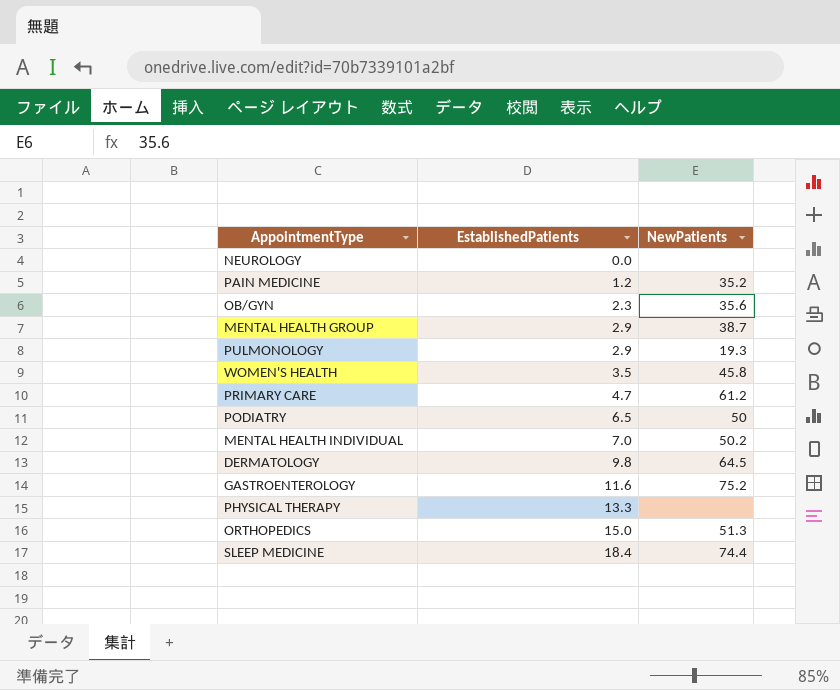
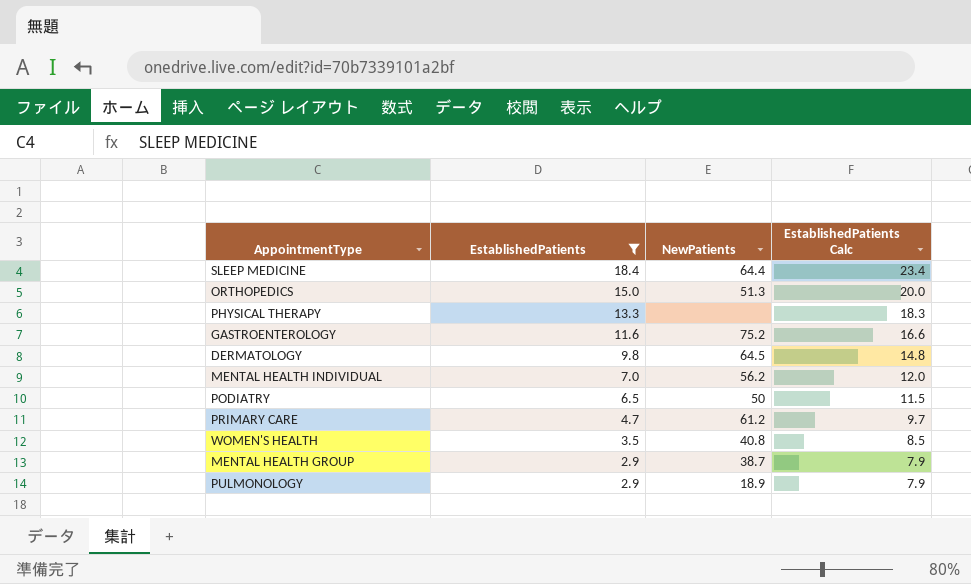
filter: none -> EstablishedPatients >= 2.9
row order: EstablishedPatients ascending -> EstablishedPatients descending
column EstablishedPatients Calc | formula: none -> [EstablishedPatients] + 5
SLEEP MEDICINE | NewPatients: 74.4 -> 64.4
MENTAL HEALTH INDIVIDUAL | NewPatients: 50.2 -> 56.2
WOMEN'S HEALTH | NewPatients: 45.8 -> 40.8
PULMONOLOGY | NewPatients: 19.3 -> 18.9

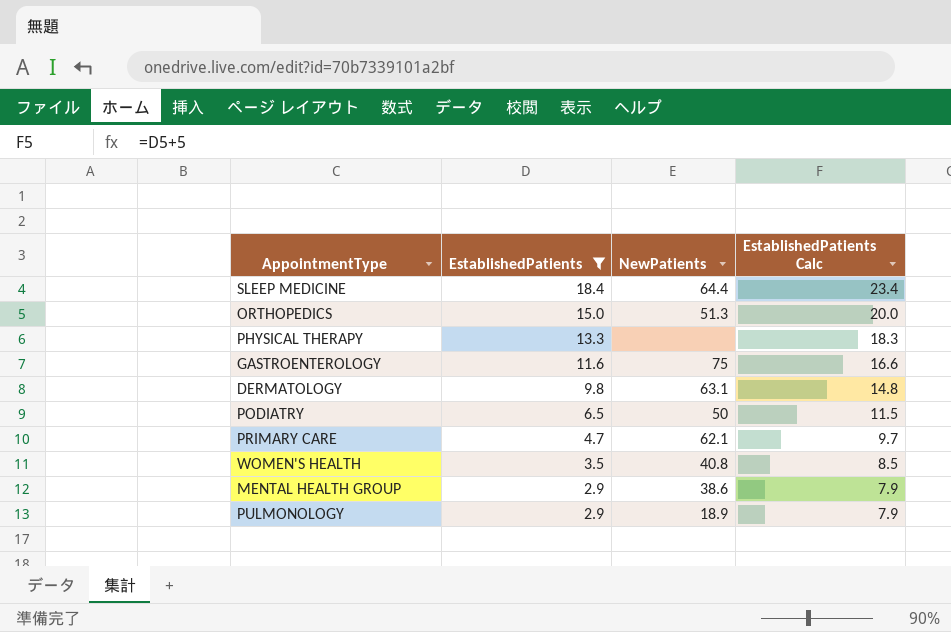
row MENTAL HEALTH INDIVIDUAL: 7.0 | 56.2 | 12.0 -> none
GASTROENTEROLOGY | NewPatients: 75.2 -> 75
DERMATOLOGY | NewPatients: 64.5 -> 63.1
PRIMARY CARE | NewPatients: 61.2 -> 62.1
MENTAL HEALTH GROUP | NewPatients: 38.7 -> 38.6

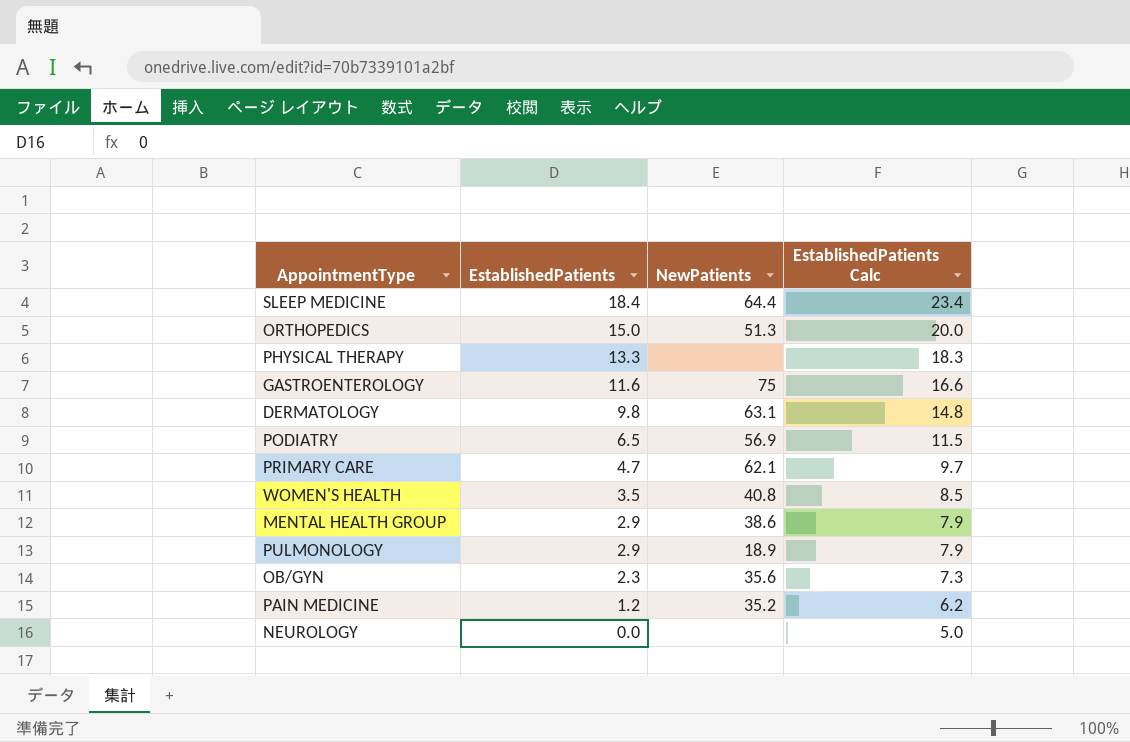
filter: EstablishedPatients >= 2.9 -> none
PODIATRY | NewPatients: 50 -> 56.9

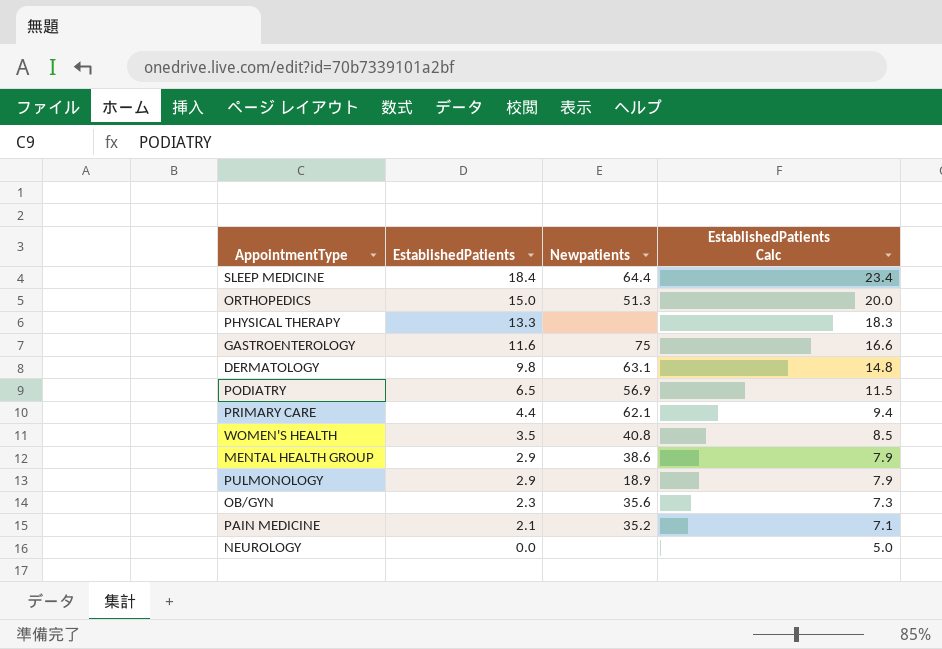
column name: NewPatients -> Newpatients
PRIMARY CARE | EstablishedPatients: 4.7 -> 4.4
PRIMARY CARE | EstablishedPatients Calc: 9.7 -> 9.4
PAIN MEDICINE | EstablishedPatients: 1.2 -> 2.1
PAIN MEDICINE | EstablishedPatients Calc: 6.2 -> 7.1

